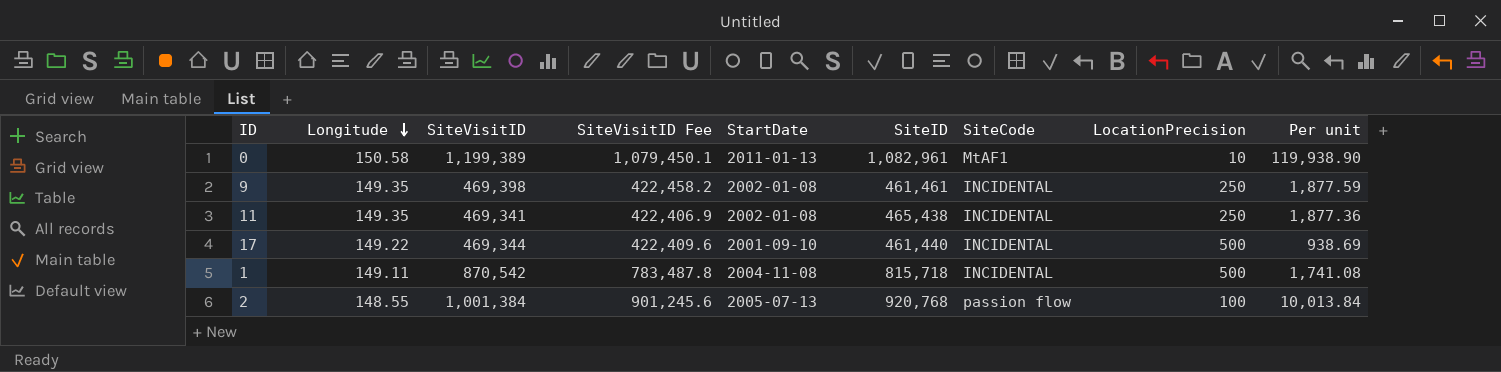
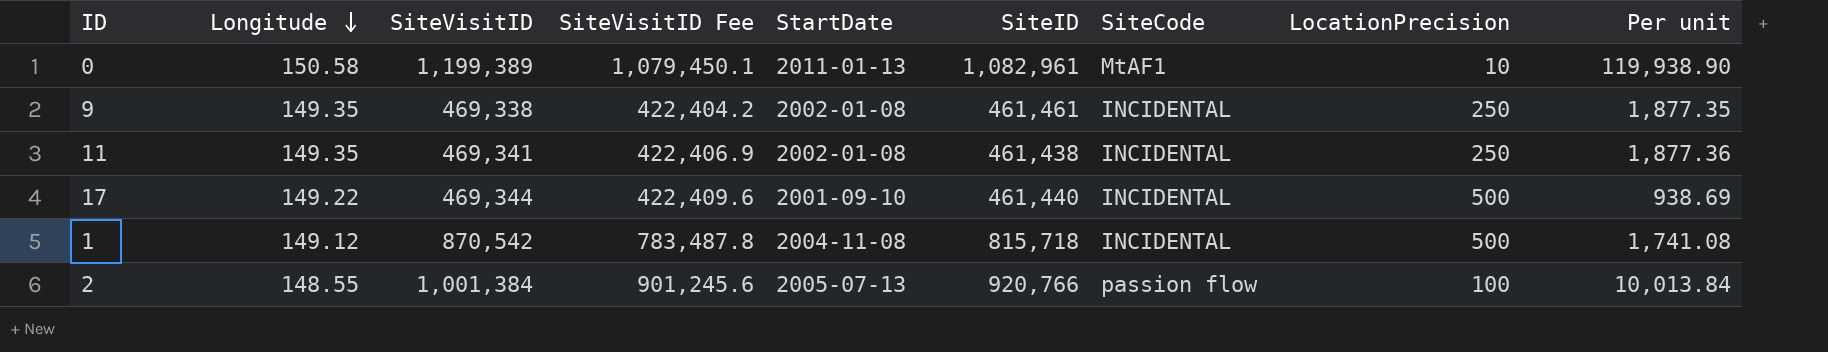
9 | SiteVisitID: 469,398 -> 469,338
9 | SiteVisitID Fee: 422,458.2 -> 422,404.2
9 | Per unit: 1,877.59 -> 1,877.35
11 | SiteID: 465,438 -> 461,438
1 | Longitude: 149.11 -> 149.12
2 | SiteID: 920,768 -> 920,766

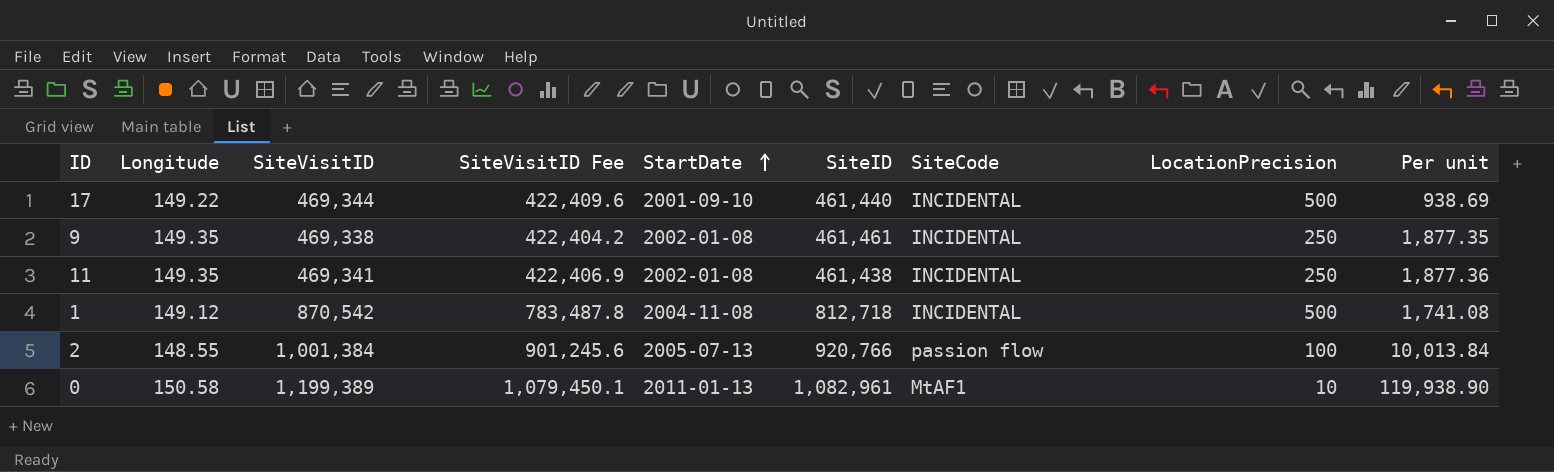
row order: Longitude descending -> StartDate ascending
1 | SiteID: 815,718 -> 812,718

